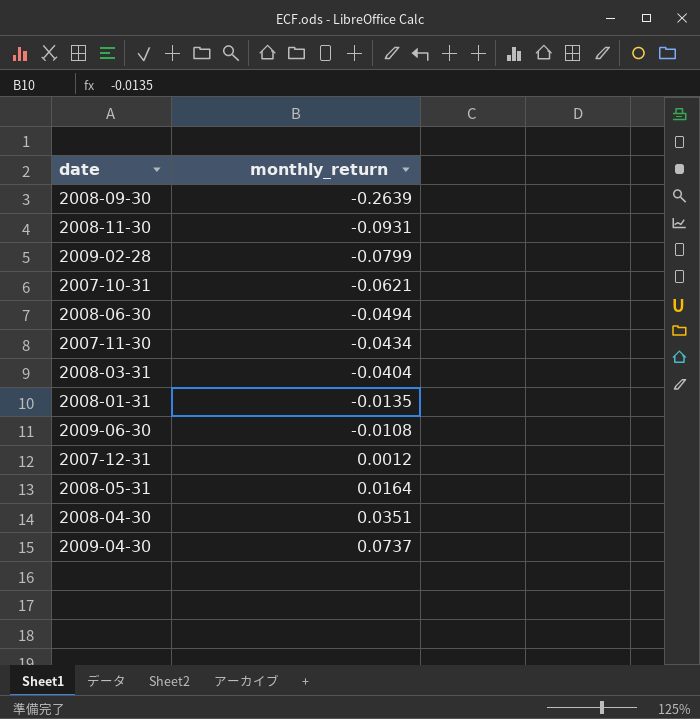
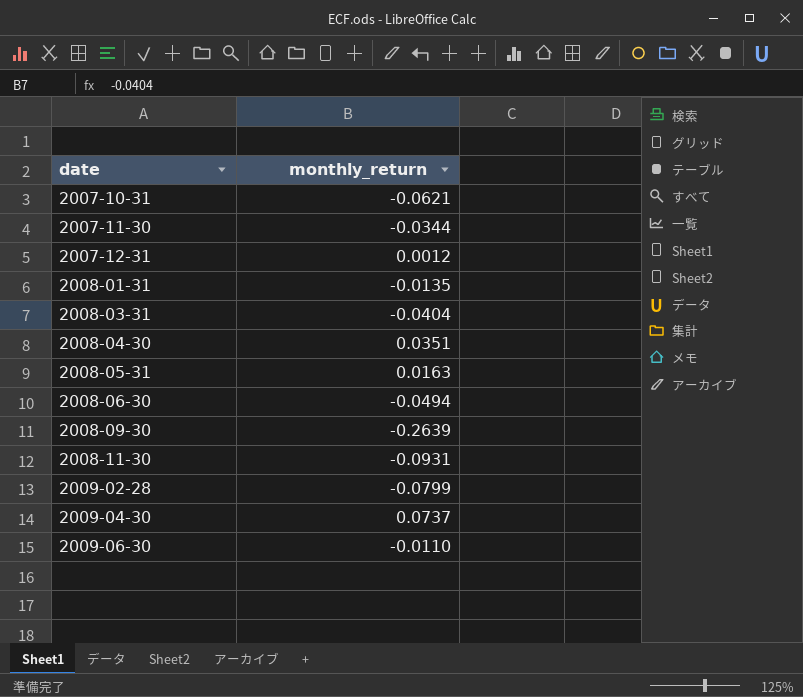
row order: monthly_return ascending -> date ascending
2007-11-30 | monthly_return: -0.0434 -> -0.0344
2008-05-31 | monthly_return: 0.0164 -> 0.0163
2009-06-30 | monthly_return: -0.0108 -> -0.0110

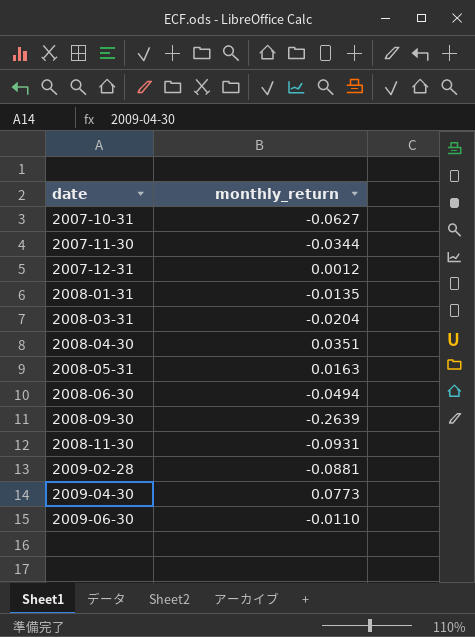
2007-10-31 | monthly_return: -0.0621 -> -0.0627
2008-03-31 | monthly_return: -0.0404 -> -0.0204
2009-02-28 | monthly_return: -0.0799 -> -0.0881
2009-04-30 | monthly_return: 0.0737 -> 0.0773

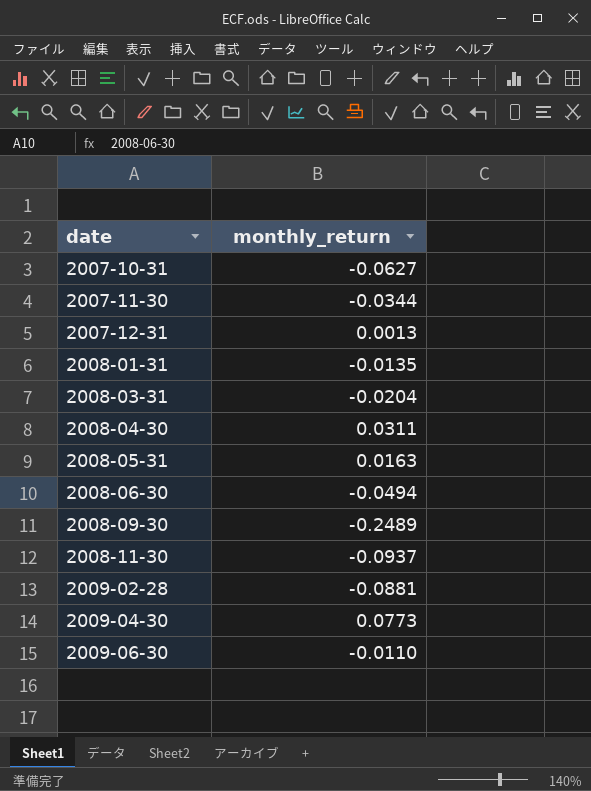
2007-12-31 | monthly_return: 0.0012 -> 0.0013
2008-04-30 | monthly_return: 0.0351 -> 0.0311
2008-09-30 | monthly_return: -0.2639 -> -0.2489
2008-11-30 | monthly_return: -0.0931 -> -0.0937

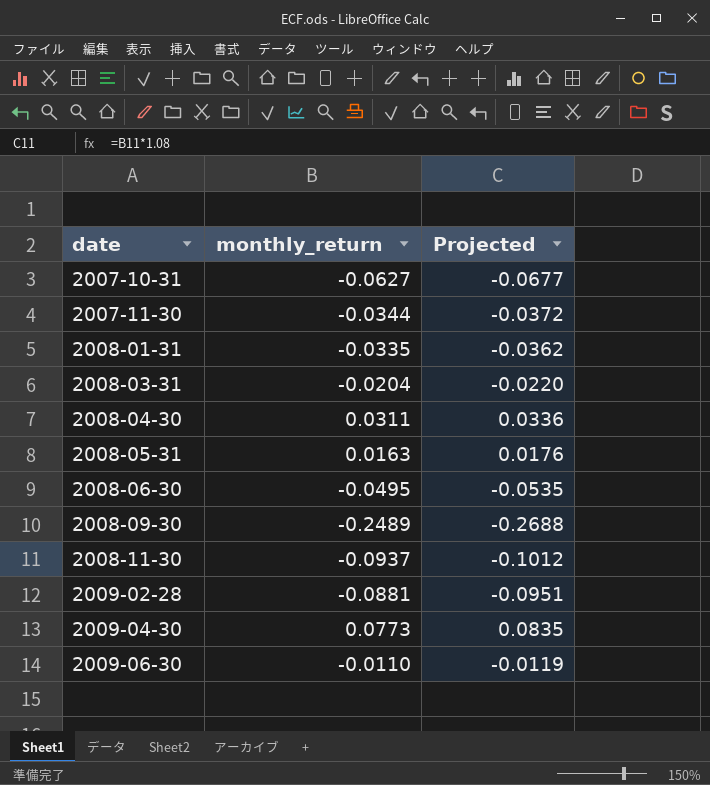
column Projected | formula: none -> [monthly_return] * 1.08
row 2007-12-31: 0.0013 -> none
2008-01-31 | monthly_return: -0.0135 -> -0.0335
2008-06-30 | monthly_return: -0.0494 -> -0.0495

